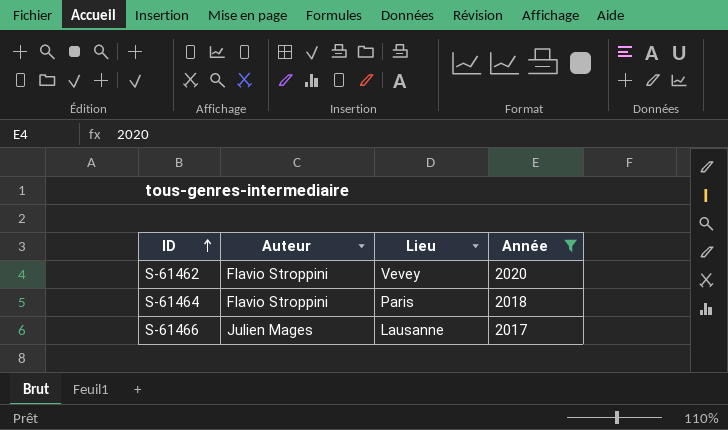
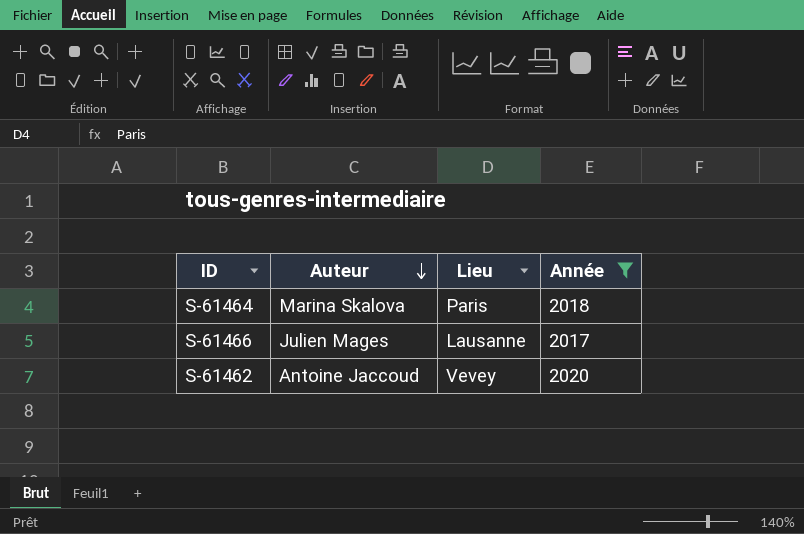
row order: ID ascending -> Auteur descending
S-61464 | Auteur: Flavio Stroppini -> Marina Skalova
S-61462 | Auteur: Flavio Stroppini -> Antoine Jaccoud

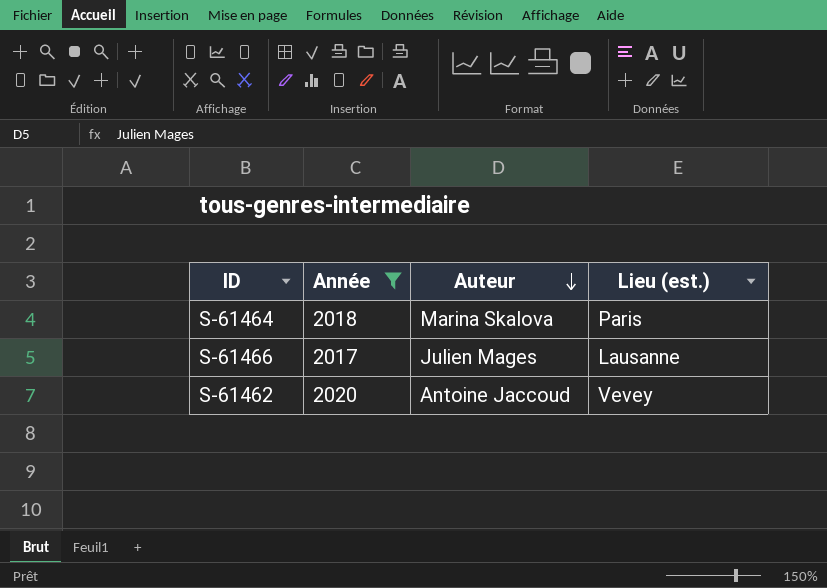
column Année | position: 4 -> 2
column name: Lieu -> Lieu (est.)

